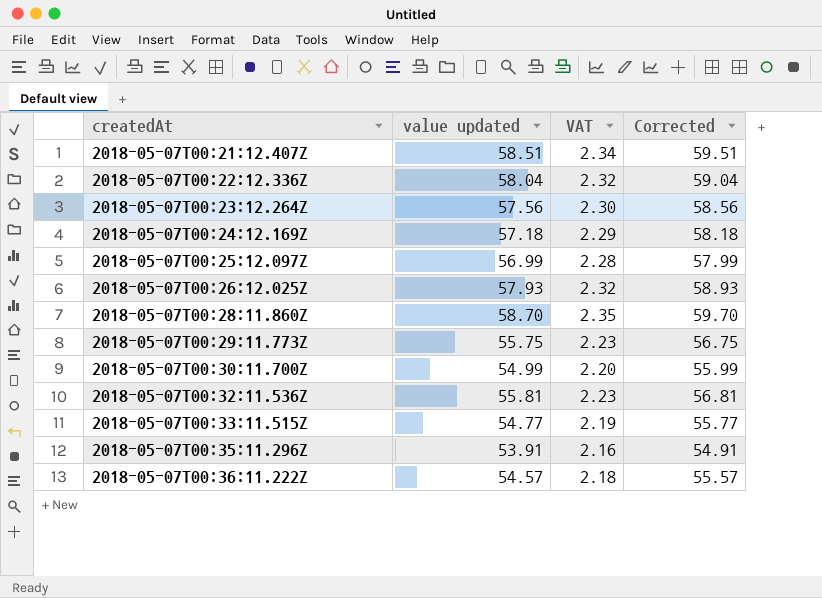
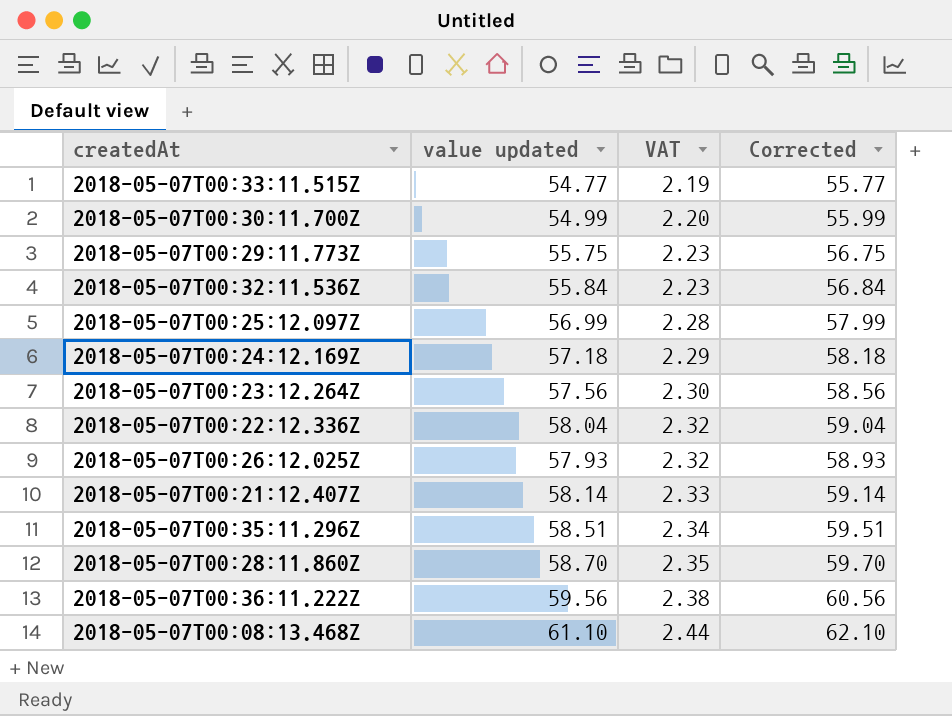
row order: createdAt ascending -> VAT ascending
2018-05-07T00:32:11.536Z | value updated: 55.81 -> 55.84
2018-05-07T00:32:11.536Z | Corrected: 56.81 -> 56.84
2018-05-07T00:21:12.407Z | value updated: 58.51 -> 58.14
2018-05-07T00:21:12.407Z | VAT: 2.34 -> 2.33
2018-05-07T00:21:12.407Z | Corrected: 59.51 -> 59.14
2018-05-07T00:35:11.296Z | value updated: 53.91 -> 58.51
2018-05-07T00:35:11.296Z | VAT: 2.16 -> 2.34
2018-05-07T00:35:11.296Z | Corrected: 54.91 -> 59.51
2018-05-07T00:36:11.222Z | value updated: 54.57 -> 59.56
2018-05-07T00:36:11.222Z | VAT: 2.18 -> 2.38
2018-05-07T00:36:11.222Z | Corrected: 55.57 -> 60.56
row 2018-05-07T00:08:13.468Z: none -> 61.10 | 2.44 | 62.10

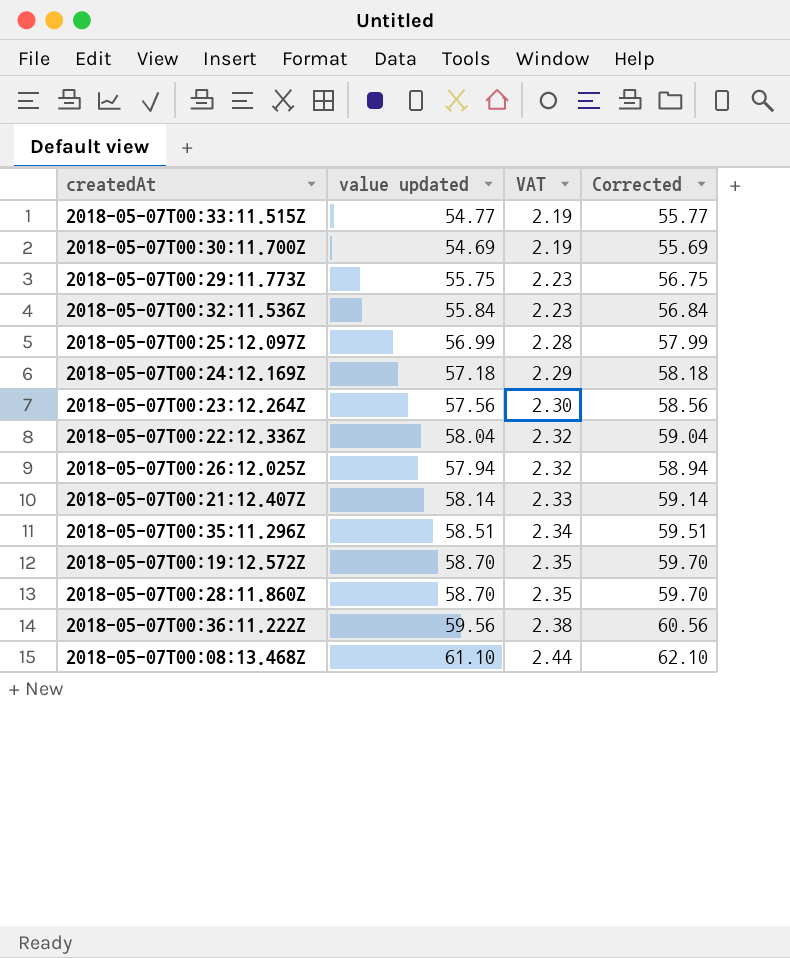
2018-05-07T00:30:11.700Z | value updated: 54.99 -> 54.69
2018-05-07T00:30:11.700Z | VAT: 2.20 -> 2.19
2018-05-07T00:30:11.700Z | Corrected: 55.99 -> 55.69
2018-05-07T00:26:12.025Z | value updated: 57.93 -> 57.94
2018-05-07T00:26:12.025Z | Corrected: 58.93 -> 58.94
row 2018-05-07T00:19:12.572Z: none -> 58.70 | 2.35 | 59.70

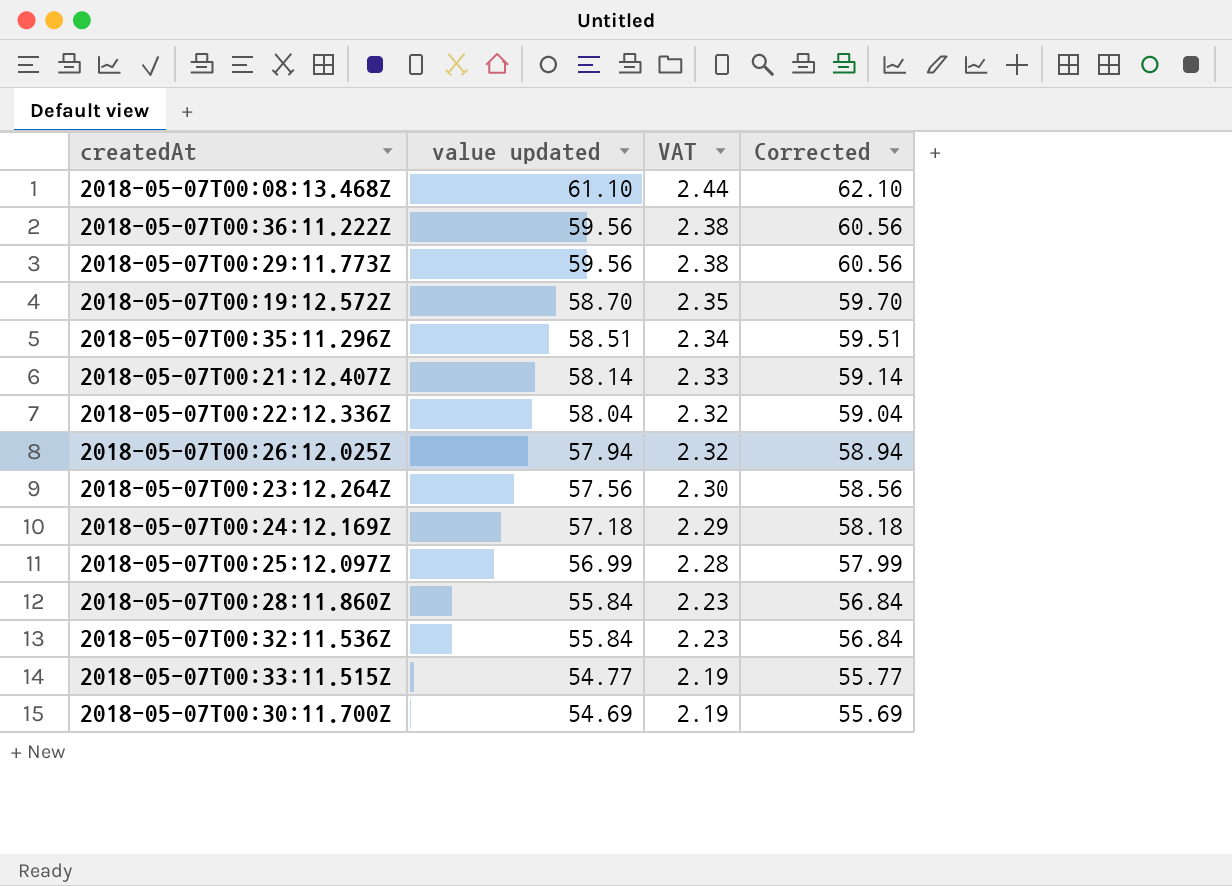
row order: VAT ascending -> value updated descending
2018-05-07T00:29:11.773Z | value updated: 55.75 -> 59.56
2018-05-07T00:29:11.773Z | VAT: 2.23 -> 2.38
2018-05-07T00:29:11.773Z | Corrected: 56.75 -> 60.56
2018-05-07T00:28:11.860Z | value updated: 58.70 -> 55.84
2018-05-07T00:28:11.860Z | VAT: 2.35 -> 2.23
2018-05-07T00:28:11.860Z | Corrected: 59.70 -> 56.84

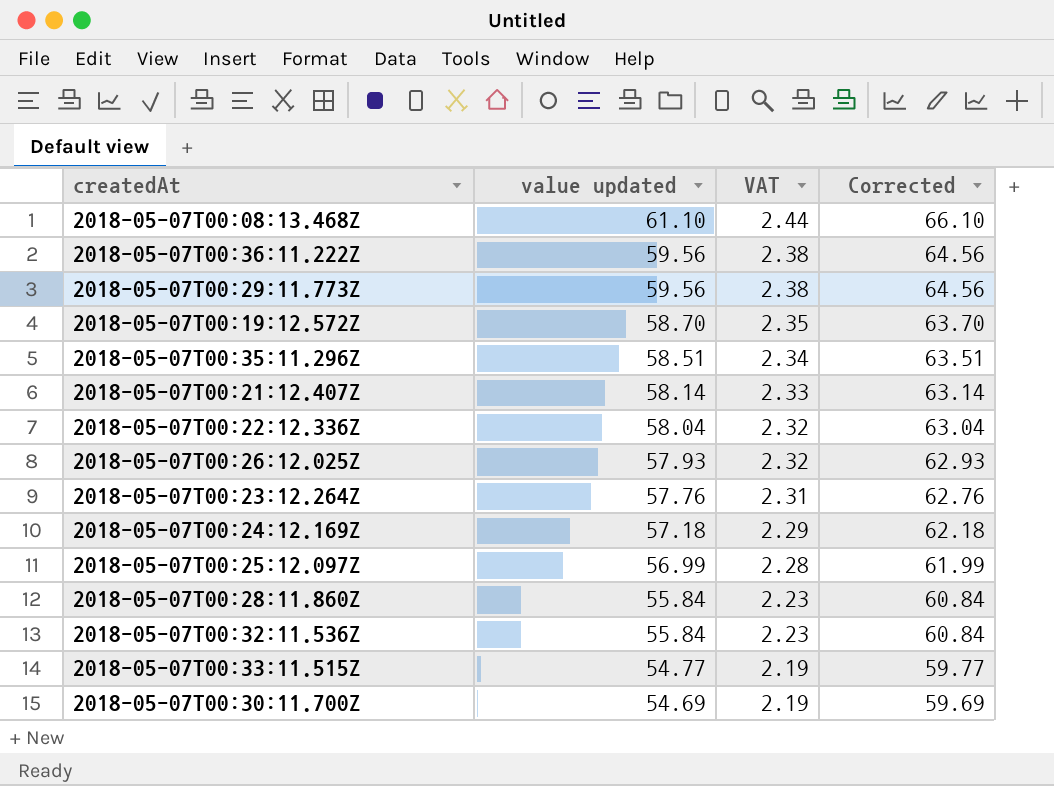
column Corrected | formula: [value updated] + 1 -> [value updated] + 5
2018-05-07T00:26:12.025Z | value updated: 57.94 -> 57.93
2018-05-07T00:23:12.264Z | value updated: 57.56 -> 57.76
2018-05-07T00:23:12.264Z | VAT: 2.30 -> 2.31

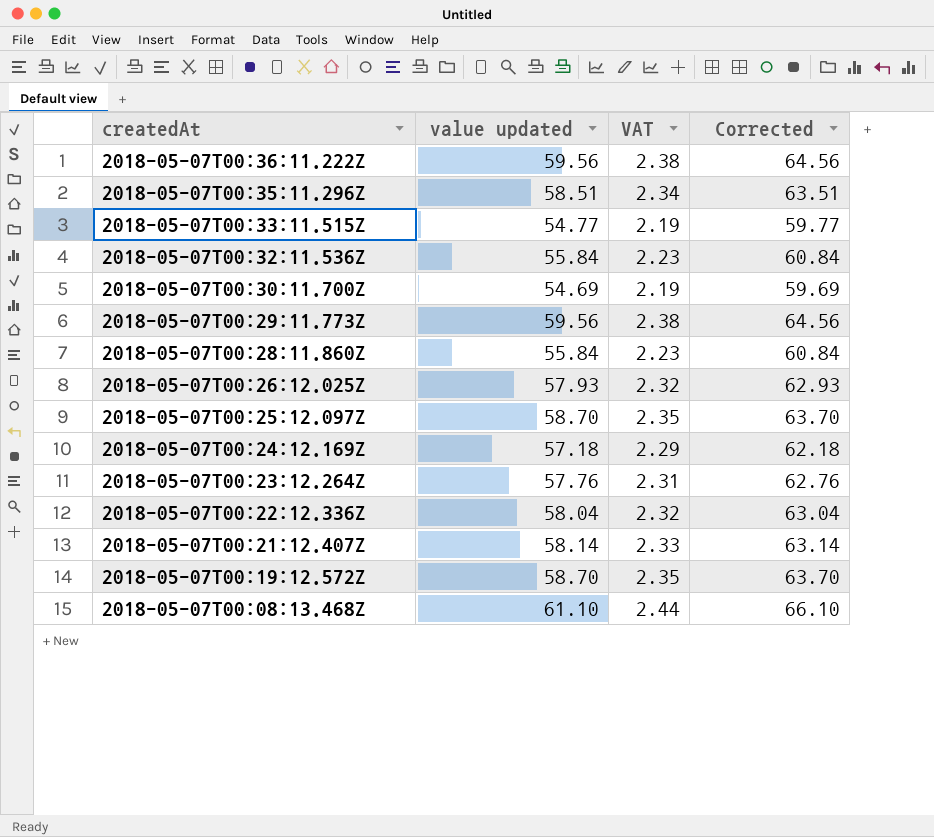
row order: value updated descending -> createdAt descending
2018-05-07T00:25:12.097Z | value updated: 56.99 -> 58.70
2018-05-07T00:25:12.097Z | VAT: 2.28 -> 2.35
2018-05-07T00:25:12.097Z | Corrected: 61.99 -> 63.70

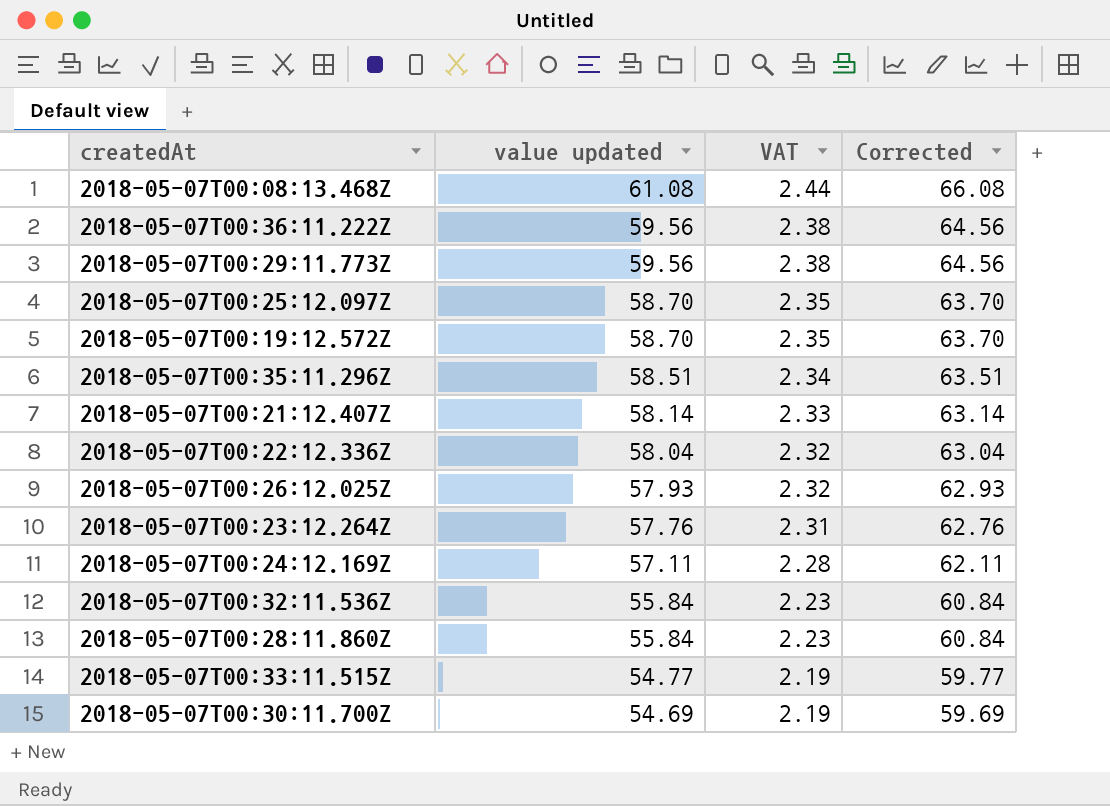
row order: createdAt descending -> value updated descending
2018-05-07T00:08:13.468Z | value updated: 61.10 -> 61.08
2018-05-07T00:08:13.468Z | Corrected: 66.10 -> 66.08
2018-05-07T00:24:12.169Z | value updated: 57.18 -> 57.11
2018-05-07T00:24:12.169Z | VAT: 2.29 -> 2.28
2018-05-07T00:24:12.169Z | Corrected: 62.18 -> 62.11

